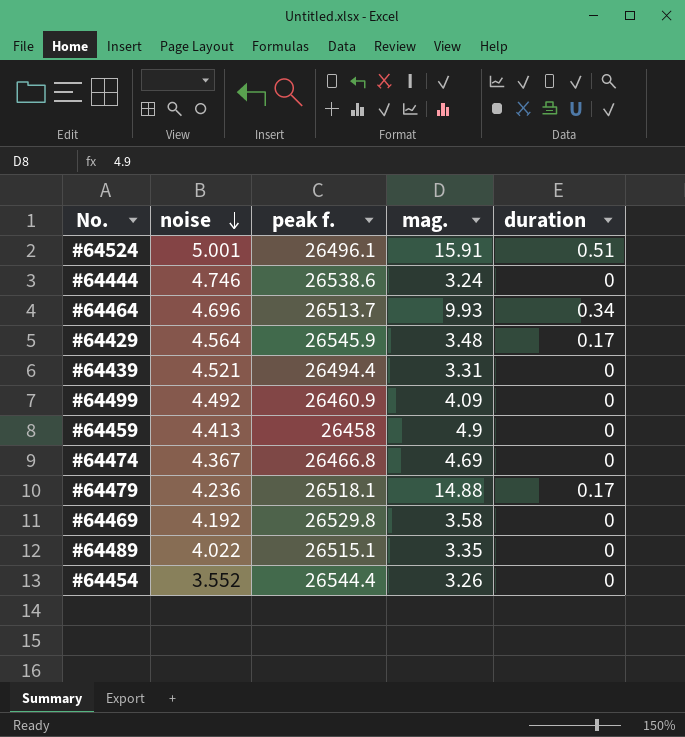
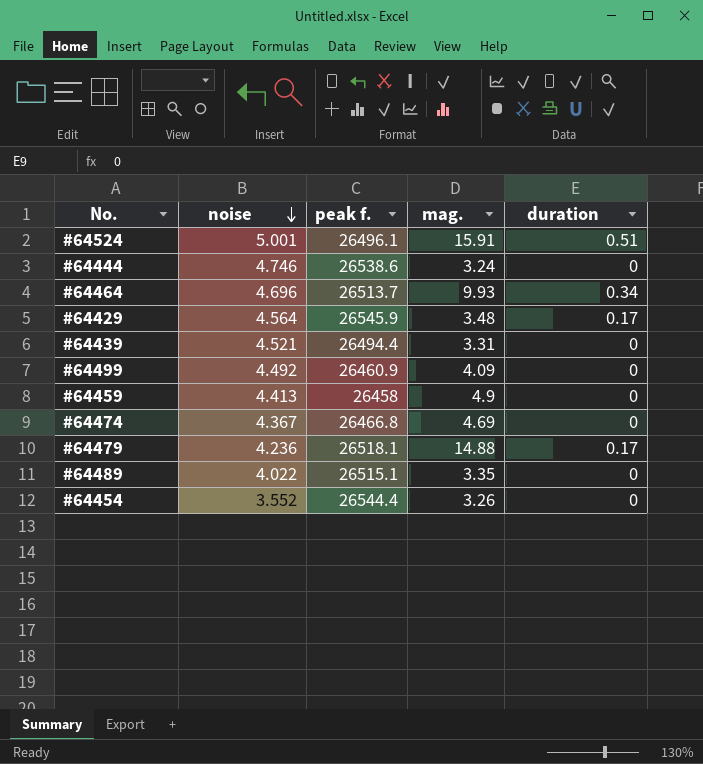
row #64469: 4.192 | 26529.8 | 3.58 | 0 -> none

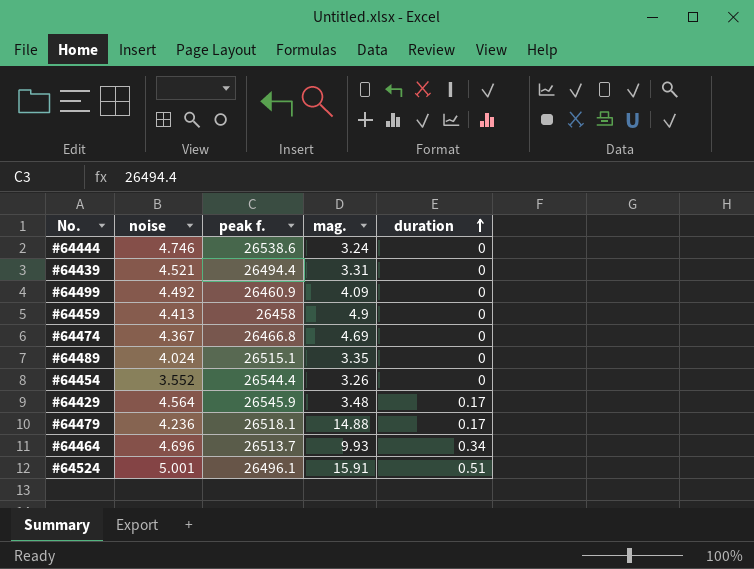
row order: noise descending -> duration ascending
#64489 | noise: 4.022 -> 4.024

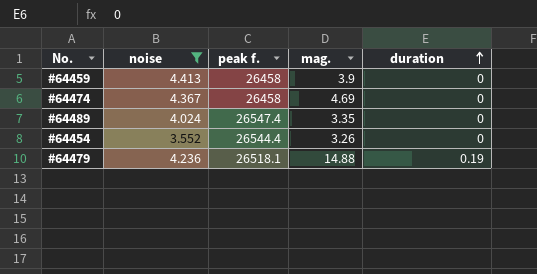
filter: none -> noise <= 4.413
#64459 | mag.: 4.9 -> 3.9
#64474 | peak f.: 26466.8 -> 26458
#64489 | peak f.: 26515.1 -> 26547.4
#64479 | duration: 0.17 -> 0.19

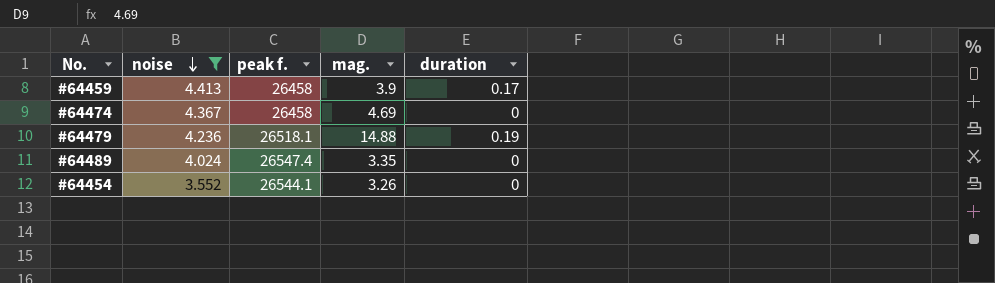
row order: duration ascending -> noise descending
#64459 | duration: 0 -> 0.17
#64454 | peak f.: 26544.4 -> 26544.1

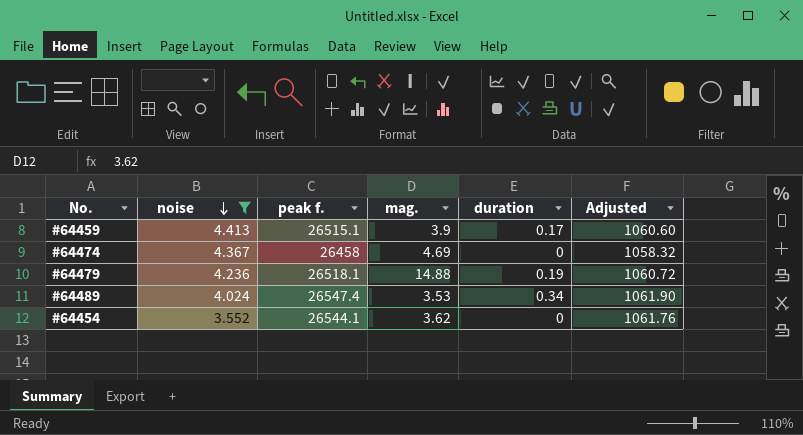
column Adjusted | formula: none -> [peak f.] * 0.04
#64459 | peak f.: 26458 -> 26515.1
#64489 | mag.: 3.35 -> 3.53
#64489 | duration: 0 -> 0.34
#64454 | mag.: 3.26 -> 3.62

